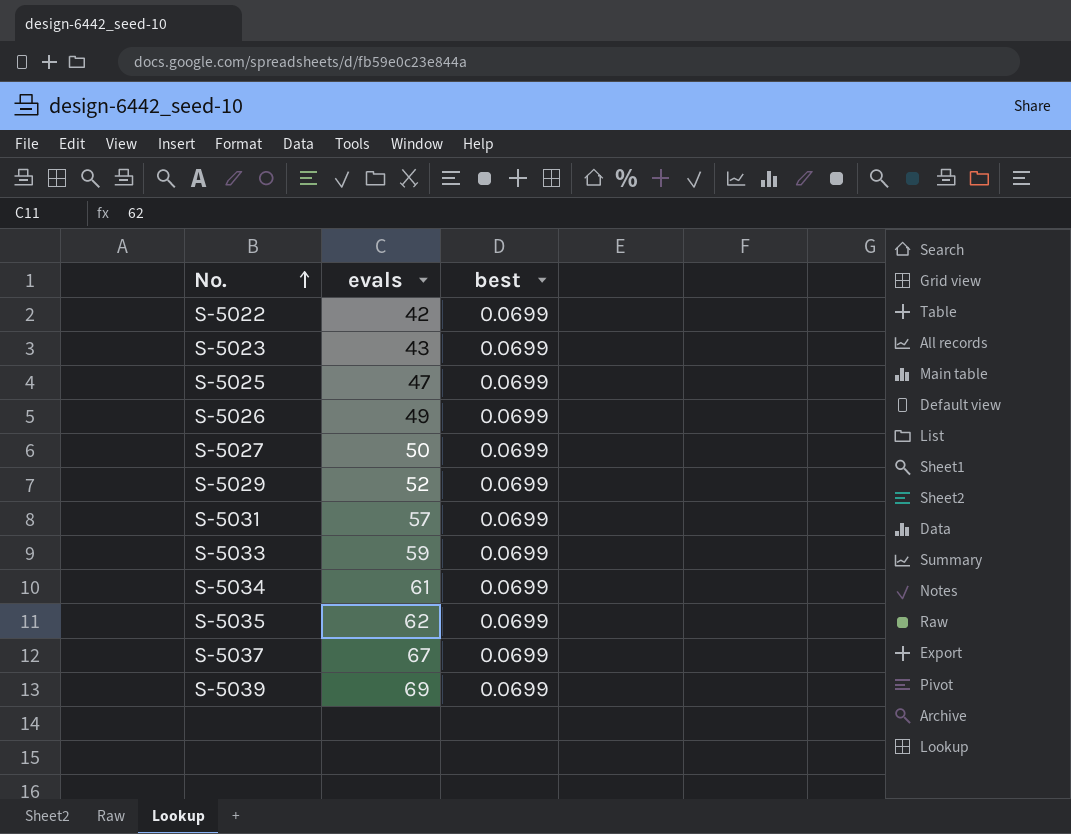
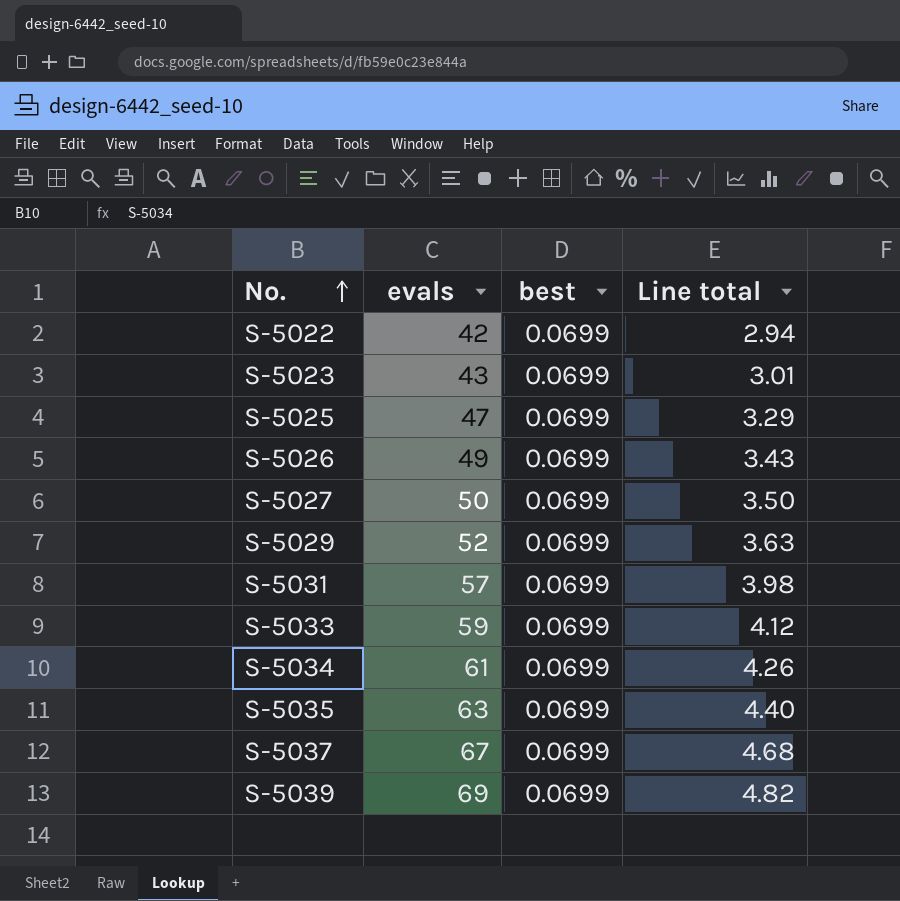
column Line total | formula: none -> [evals] * [best]
S-5035 | evals: 62 -> 63

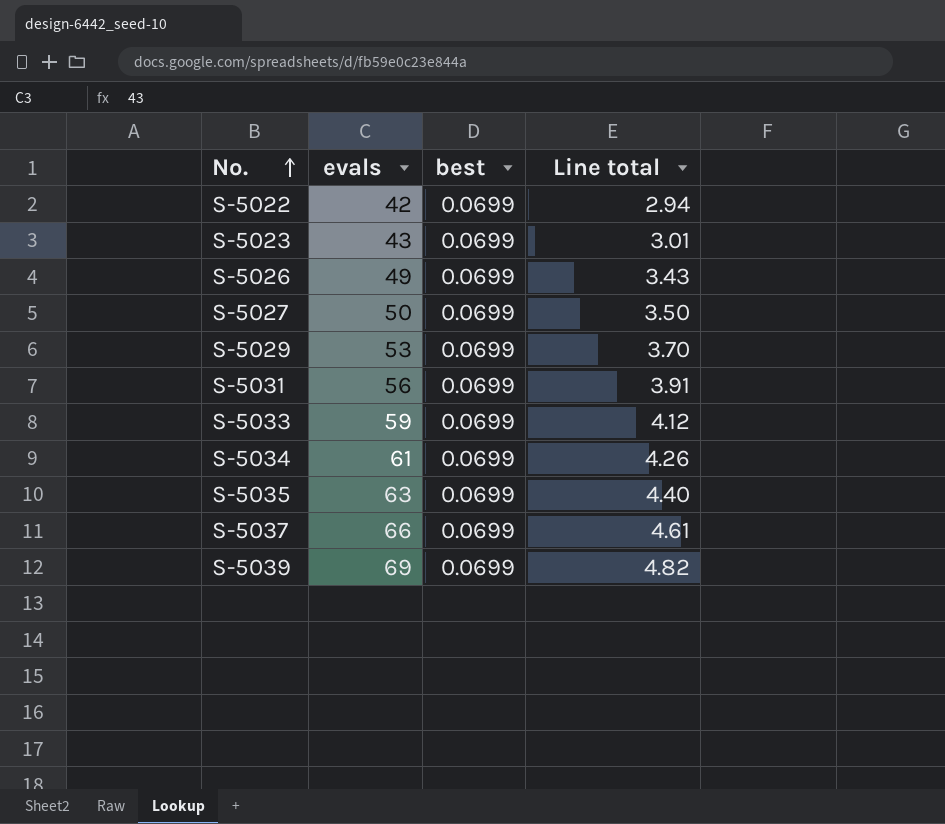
row S-5025: 47 | 0.0699 | 3.29 -> none
S-5029 | evals: 52 -> 53
S-5029 | Line total: 3.63 -> 3.70
S-5031 | evals: 57 -> 56
S-5031 | Line total: 3.98 -> 3.91
S-5037 | evals: 67 -> 66
S-5037 | Line total: 4.68 -> 4.61

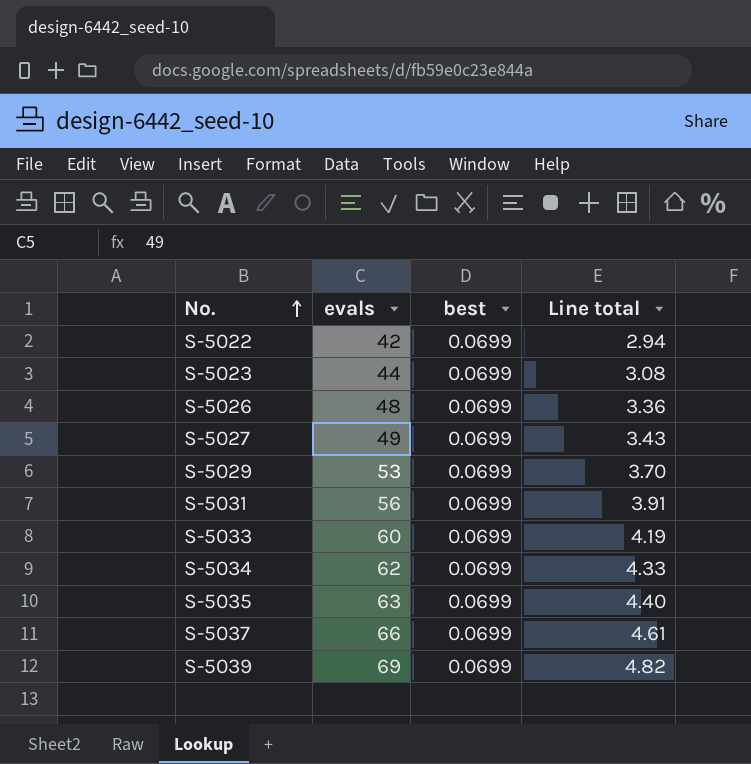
S-5023 | evals: 43 -> 44
S-5023 | Line total: 3.01 -> 3.08
S-5026 | evals: 49 -> 48
S-5026 | Line total: 3.43 -> 3.36
S-5027 | evals: 50 -> 49
S-5027 | Line total: 3.50 -> 3.43
S-5033 | evals: 59 -> 60
S-5033 | Line total: 4.12 -> 4.19
S-5034 | evals: 61 -> 62
S-5034 | Line total: 4.26 -> 4.33

